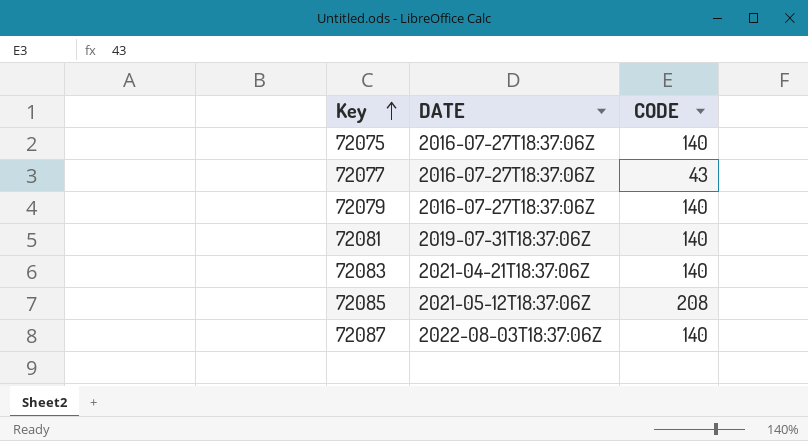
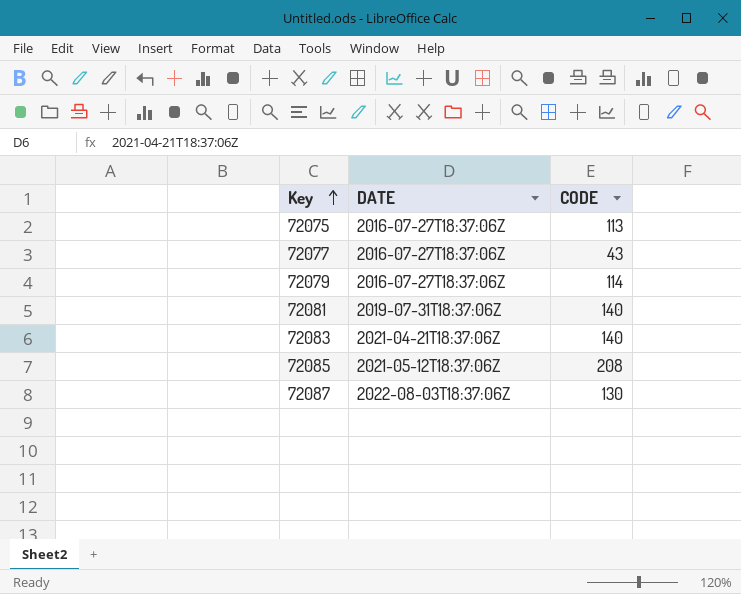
72075 | CODE: 140 -> 113
72079 | CODE: 140 -> 114
72087 | CODE: 140 -> 130

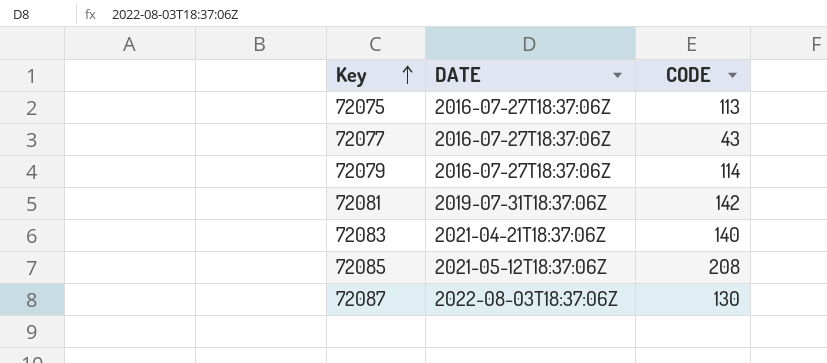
72081 | CODE: 140 -> 142

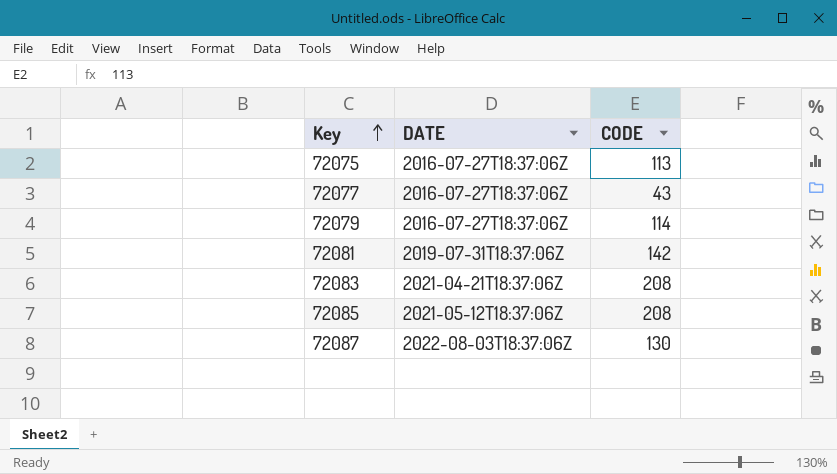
72083 | CODE: 140 -> 208

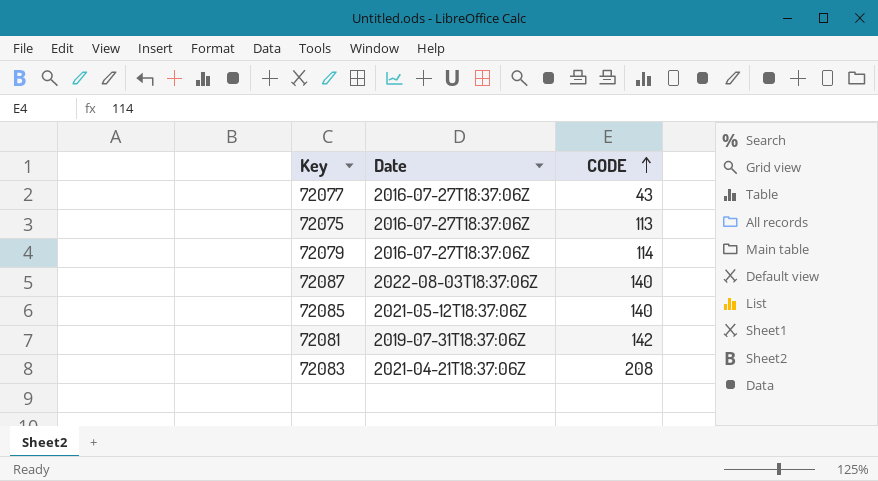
row order: Key ascending -> CODE ascending
column name: DATE -> Date
72087 | CODE: 130 -> 140
72085 | CODE: 208 -> 140

